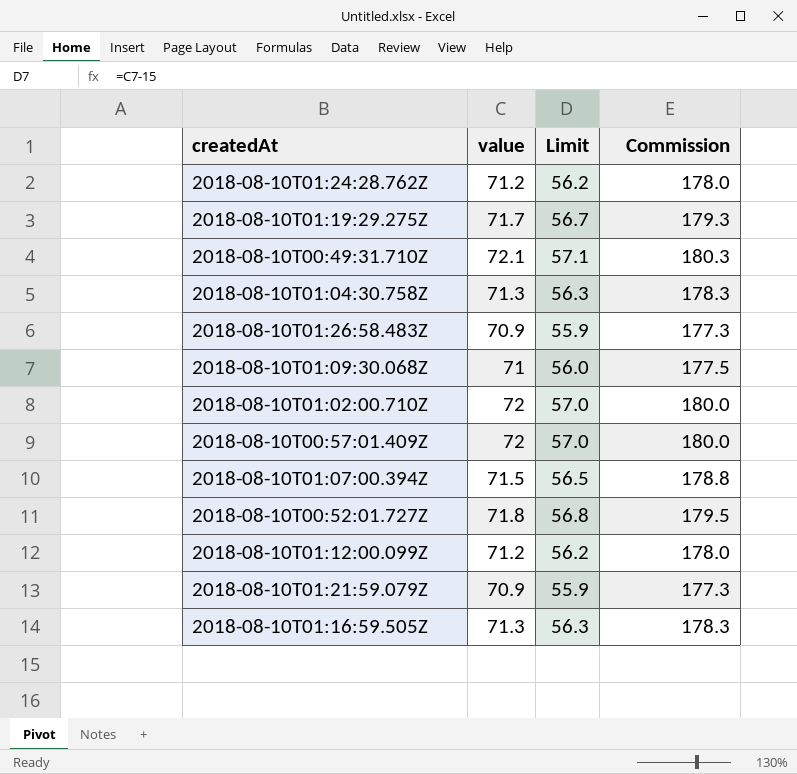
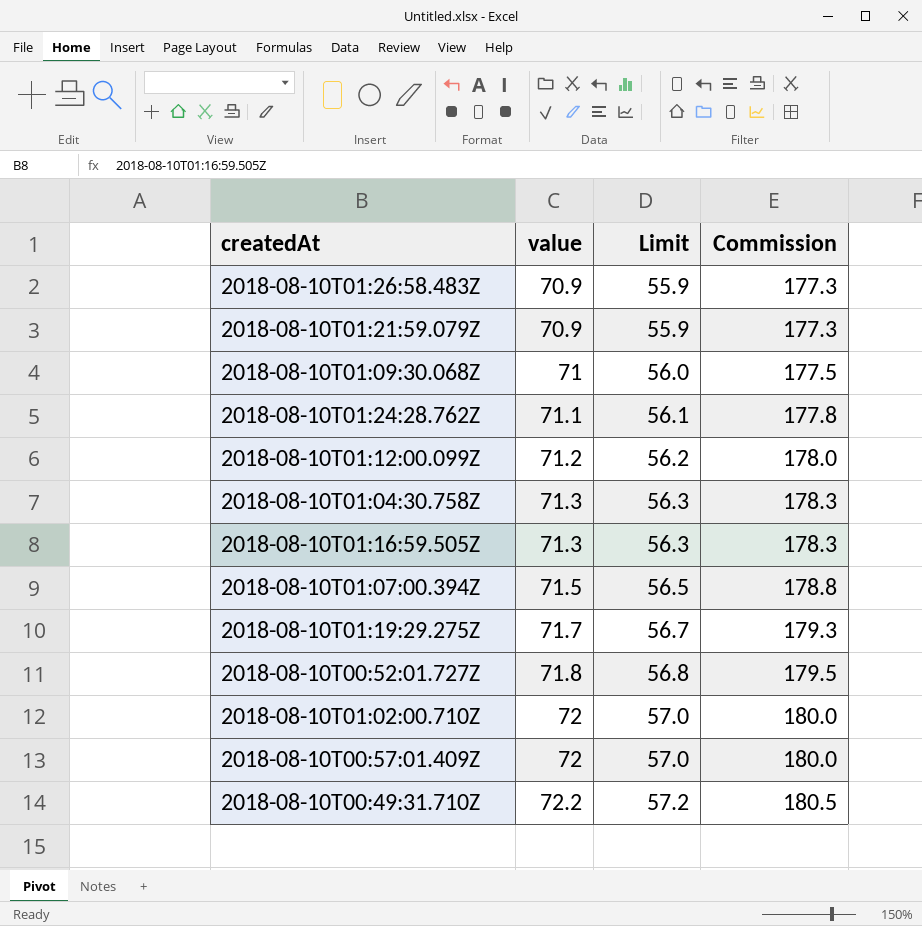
row order: none -> value ascending
2018-08-10T01:24:28.762Z | value: 71.2 -> 71.1
2018-08-10T01:24:28.762Z | Limit: 56.2 -> 56.1
2018-08-10T01:24:28.762Z | Commission: 178.0 -> 177.8
2018-08-10T00:49:31.710Z | value: 72.1 -> 72.2
2018-08-10T00:49:31.710Z | Limit: 57.1 -> 57.2
2018-08-10T00:49:31.710Z | Commission: 180.3 -> 180.5

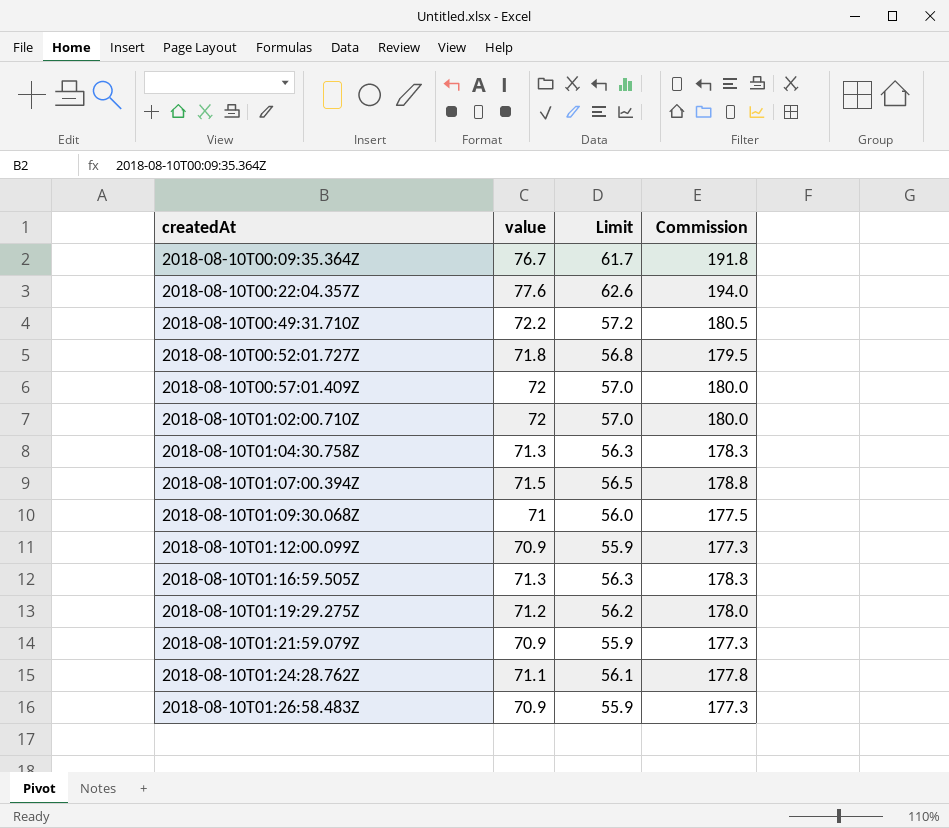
row order: value ascending -> createdAt ascending
row 2018-08-10T00:09:35.364Z: none -> 76.7 | 61.7 | 191.8
row 2018-08-10T00:22:04.357Z: none -> 77.6 | 62.6 | 194.0
2018-08-10T01:12:00.099Z | value: 71.2 -> 70.9
2018-08-10T01:12:00.099Z | Limit: 56.2 -> 55.9
2018-08-10T01:12:00.099Z | Commission: 178.0 -> 177.3
2018-08-10T01:19:29.275Z | value: 71.7 -> 71.2
2018-08-10T01:19:29.275Z | Limit: 56.7 -> 56.2
2018-08-10T01:19:29.275Z | Commission: 179.3 -> 178.0

